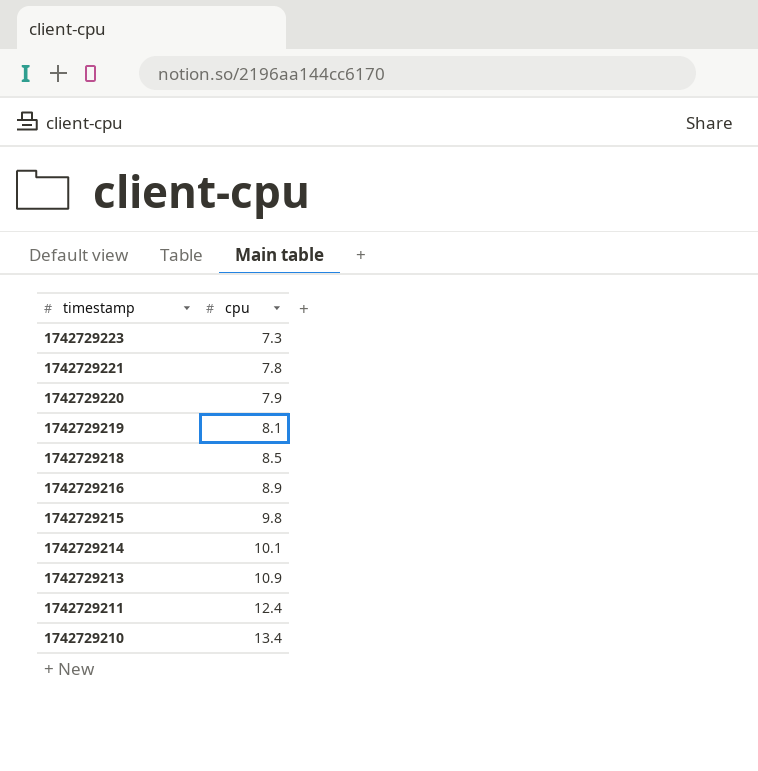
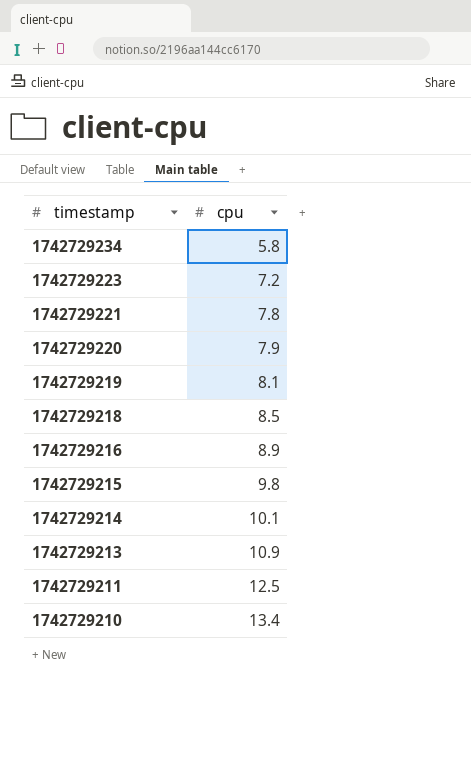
row 1742729234: none -> 5.8
1742729223 | cpu: 7.3 -> 7.2
1742729211 | cpu: 12.4 -> 12.5

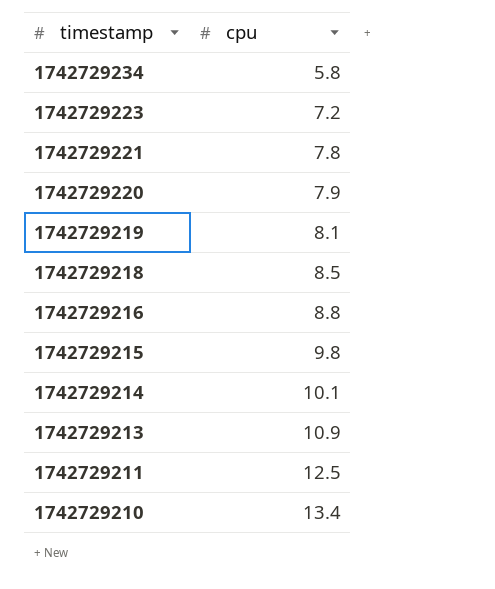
1742729216 | cpu: 8.9 -> 8.8

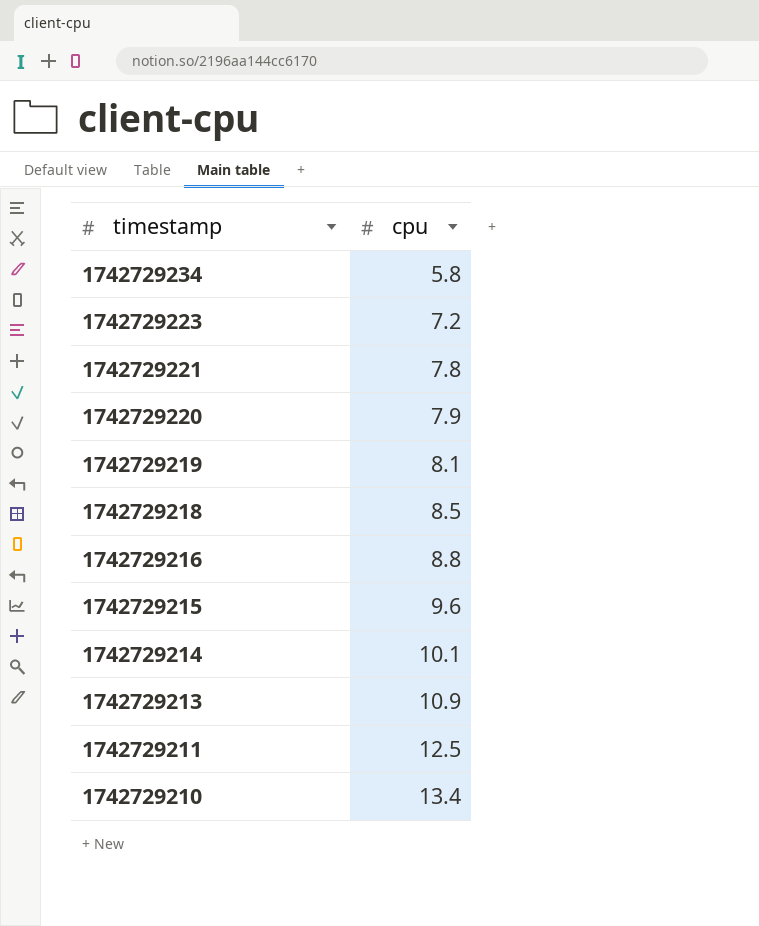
1742729215 | cpu: 9.8 -> 9.6

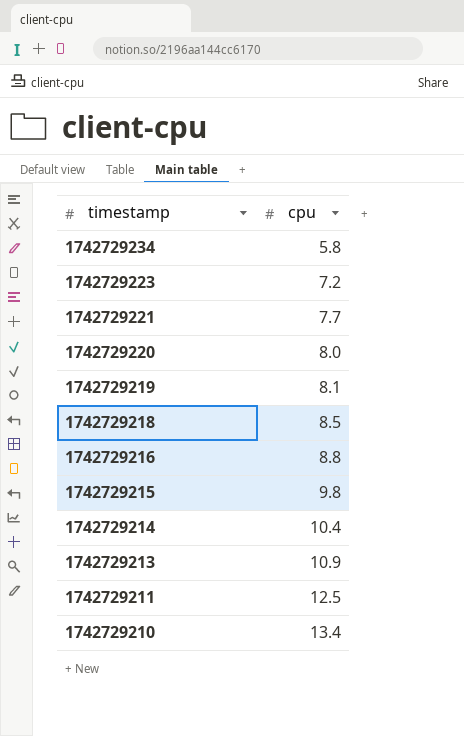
1742729221 | cpu: 7.8 -> 7.7
1742729220 | cpu: 7.9 -> 8.0
1742729215 | cpu: 9.6 -> 9.8
1742729214 | cpu: 10.1 -> 10.4

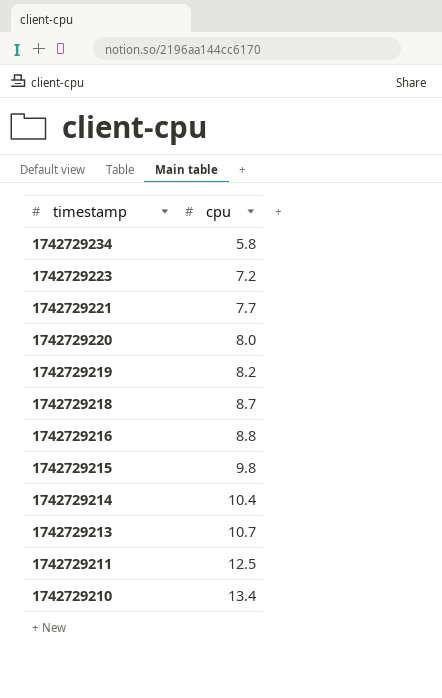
1742729219 | cpu: 8.1 -> 8.2
1742729218 | cpu: 8.5 -> 8.7
1742729213 | cpu: 10.9 -> 10.7

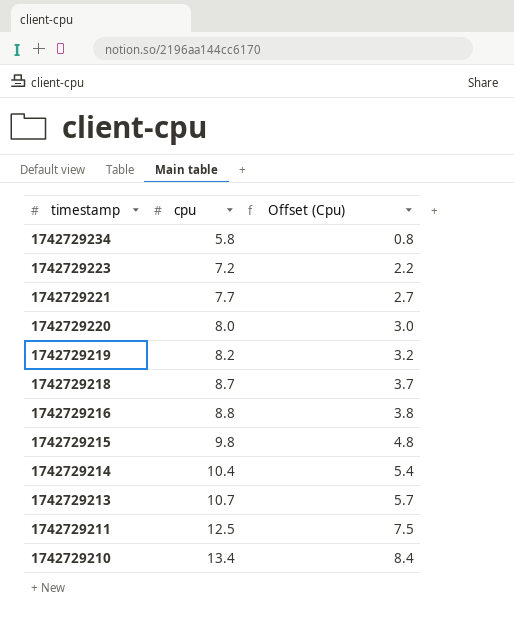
column Offset (Cpu) | formula: none -> [cpu] - 5

